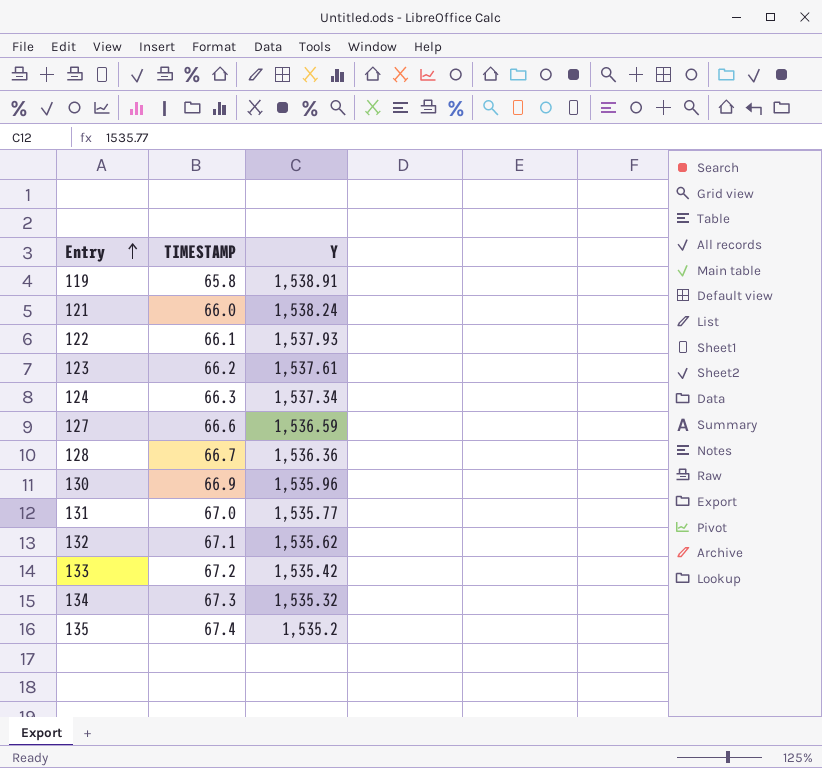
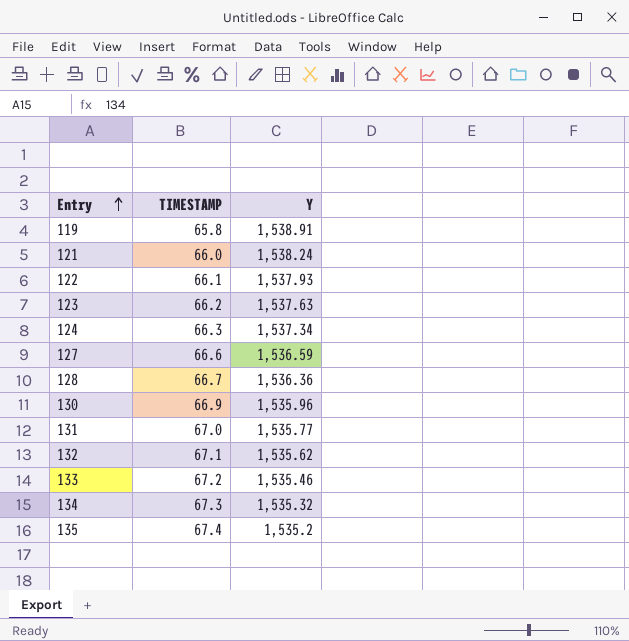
123 | Y: 1,537.61 -> 1,537.63
133 | Y: 1,535.42 -> 1,535.46

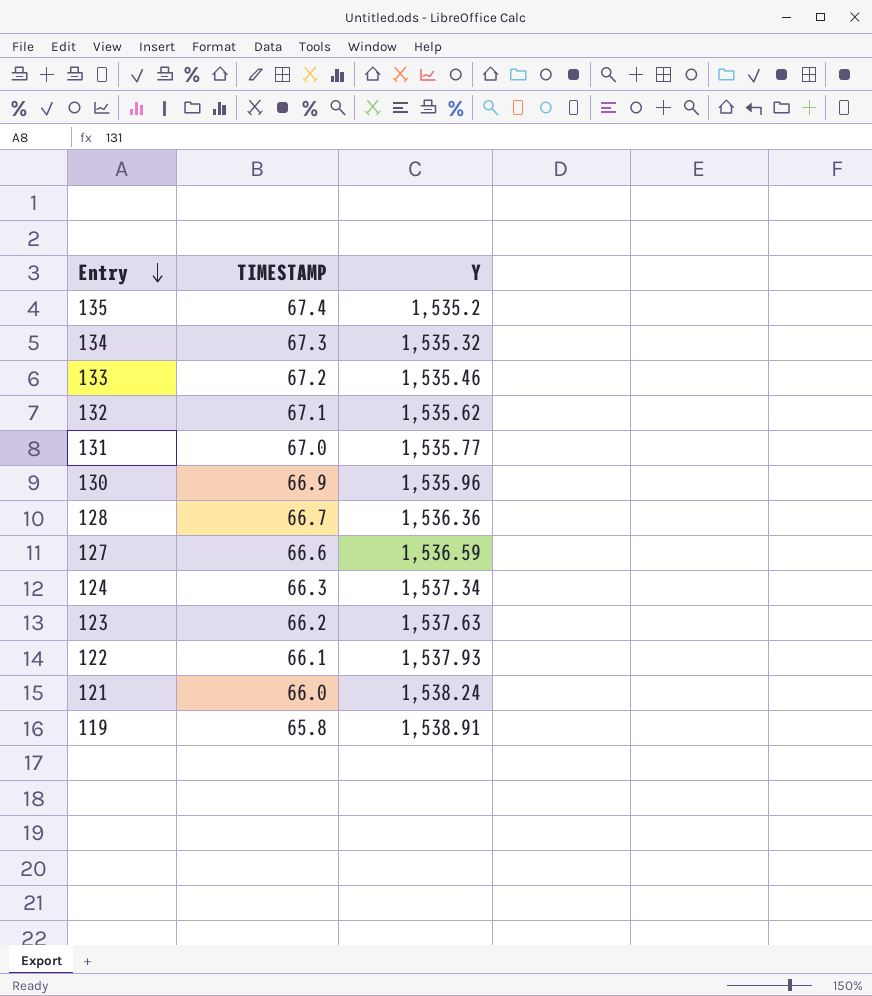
row order: Entry ascending -> Entry descending

